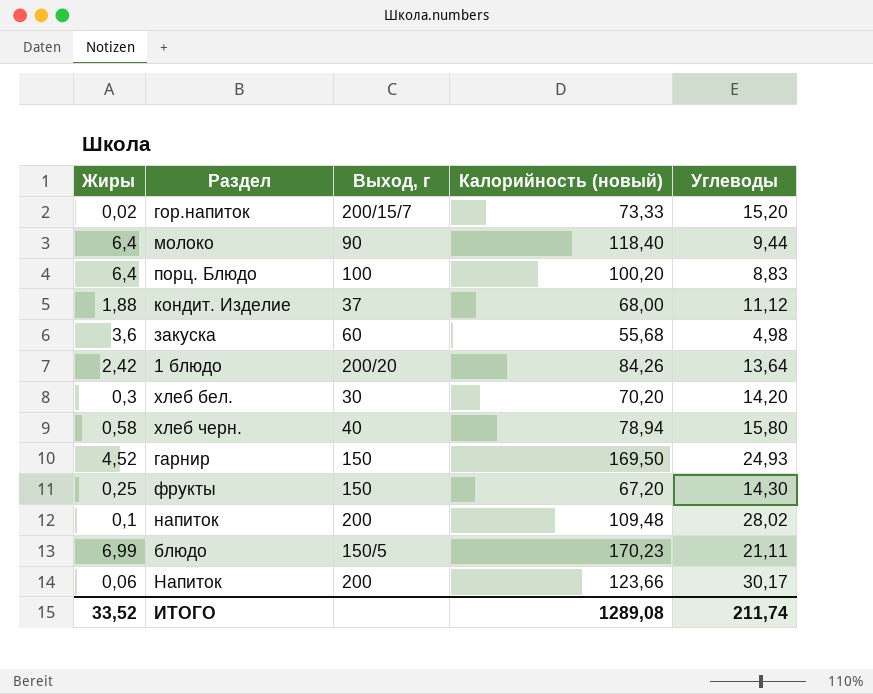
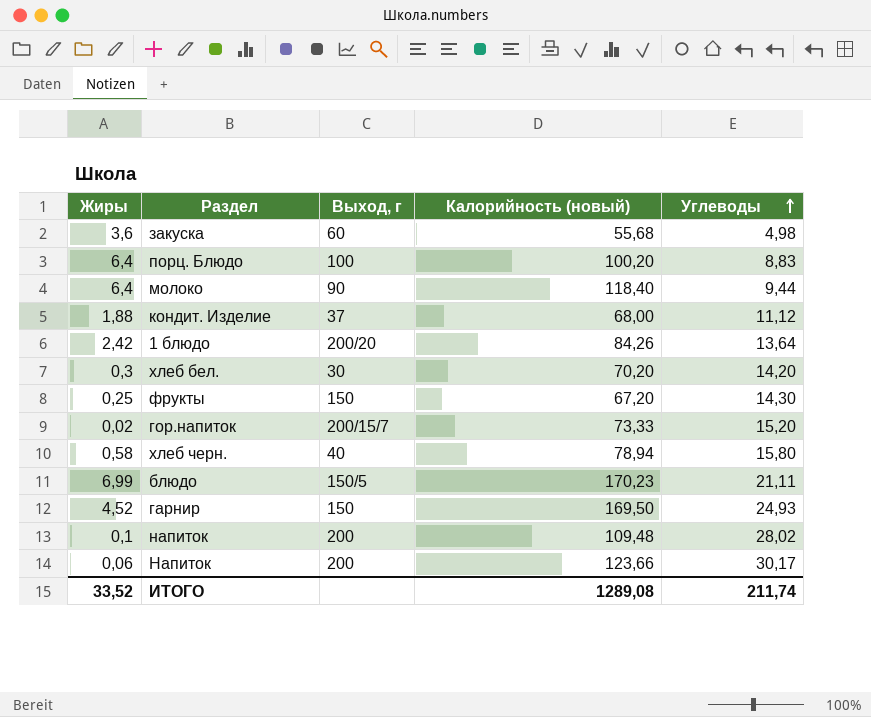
row order: none -> Углеводы ascending

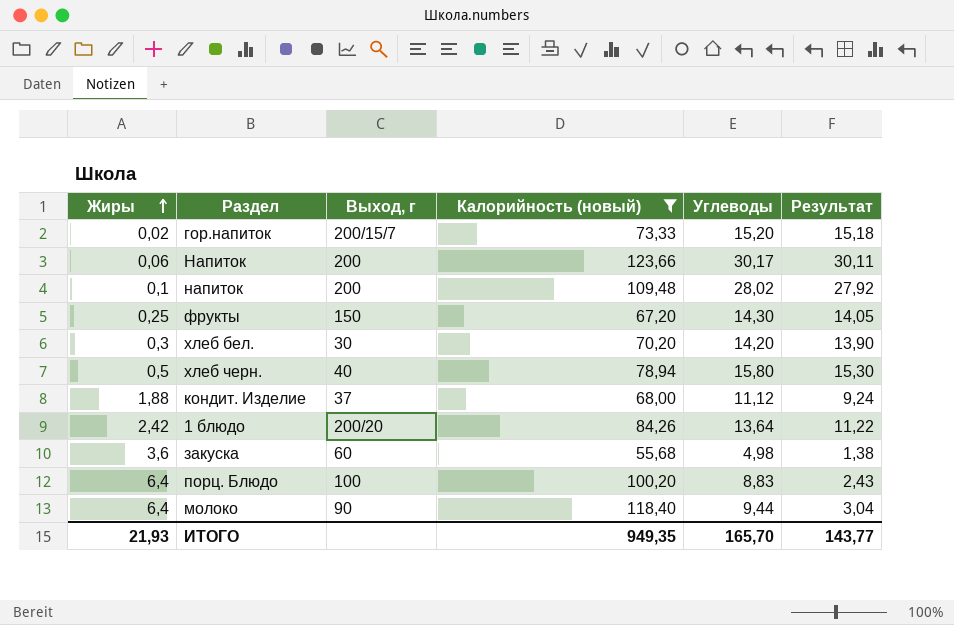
filter: none -> Калорийность (новый) <= 123,66
row order: Углеводы ascending -> Жиры ascending
column Результат | formula: none -> [Углеводы] - [Жиры]
хлеб черн. | Жиры: 0,58 -> 0,5
ИТОГО | Жиры: 33,52 -> 21,93
ИТОГО | Калорийность (новый): 1289,08 -> 949,35
ИТОГО | Углеводы: 211,74 -> 165,70

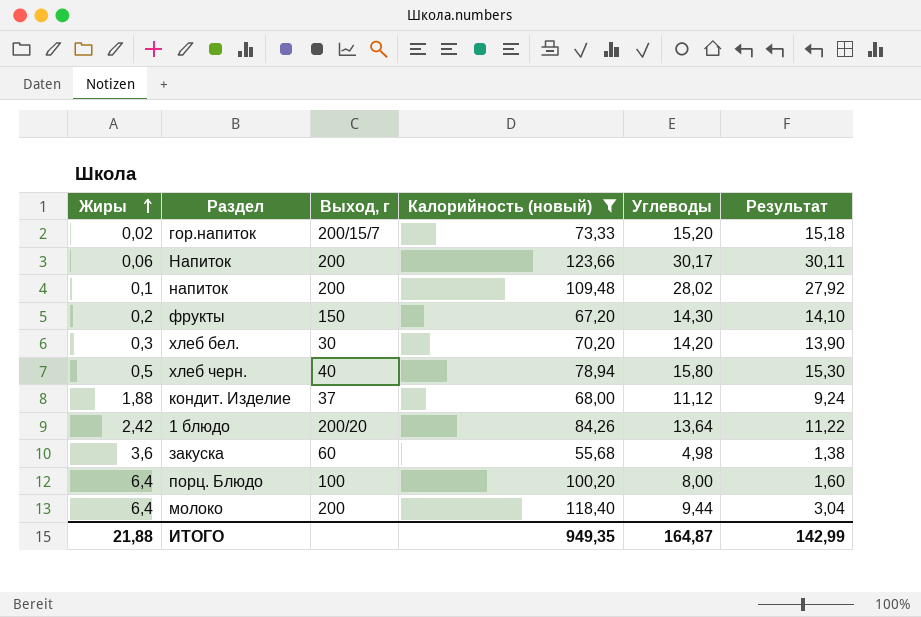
фрукты | Жиры: 0,25 -> 0,2
фрукты | Результат: 14,05 -> 14,10
порц. Блюдо | Углеводы: 8,83 -> 8,00
порц. Блюдо | Результат: 2,43 -> 1,60
молоко | Выход, г: 90 -> 200
ИТОГО | Жиры: 21,93 -> 21,88
ИТОГО | Углеводы: 165,70 -> 164,87
ИТОГО | Результат: 143,77 -> 142,99

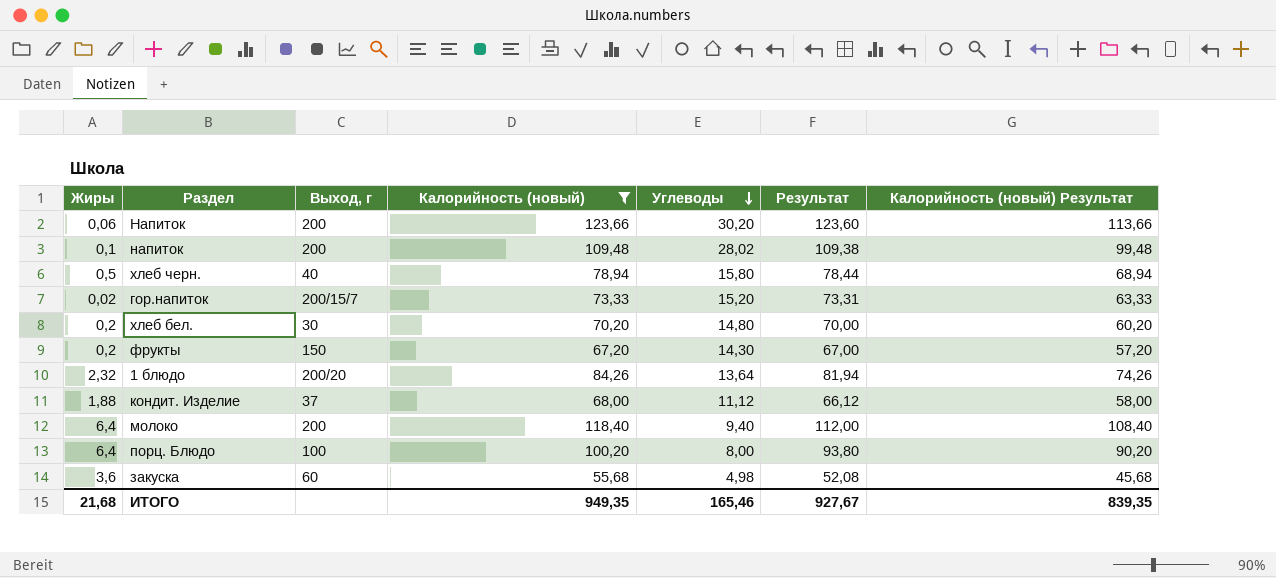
row order: Жиры ascending -> Углеводы descending
column Результат | formula: [Углеводы] - [Жиры] -> [Калорийность (новый)] - [Жиры]
column Калорийность (новый) Результат | formula: none -> [Калорийность (новый)] - 10
Напиток | Углеводы: 30,17 -> 30,20
хлеб бел. | Жиры: 0,3 -> 0,2
хлеб бел. | Углеводы: 14,20 -> 14,80
1 блюдо | Жиры: 2,42 -> 2,32
молоко | Углеводы: 9,44 -> 9,40
ИТОГО | Жиры: 21,88 -> 21,68
ИТОГО | Углеводы: 164,87 -> 165,46
ИТОГО | Результат: 142,99 -> 927,67

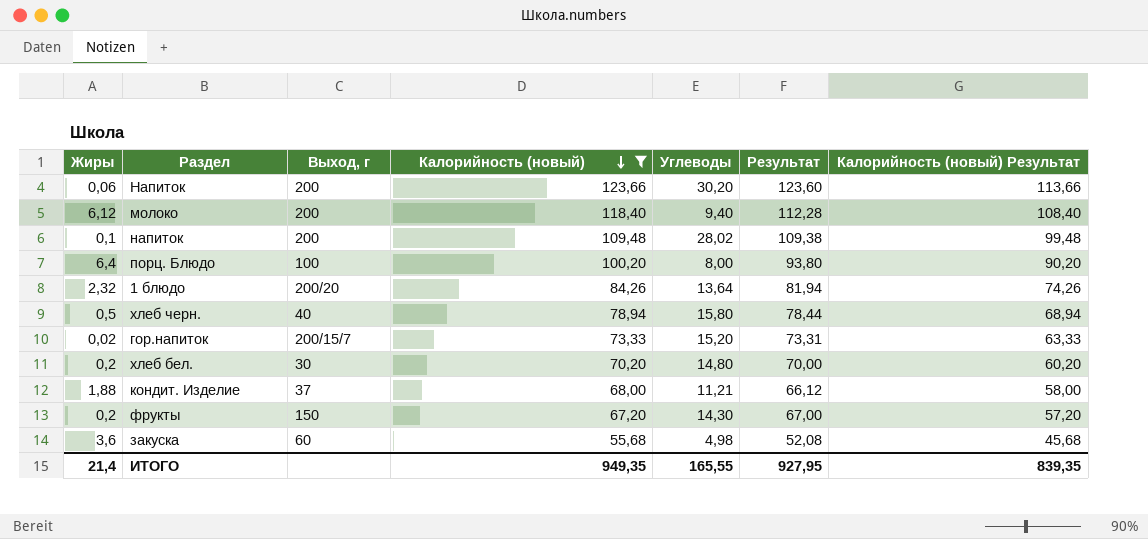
row order: Углеводы descending -> Калорийность (новый) descending
молоко | Жиры: 6,4 -> 6,12
молоко | Результат: 112,00 -> 112,28
кондит. Изделие | Углеводы: 11,12 -> 11,21
ИТОГО | Жиры: 21,68 -> 21,4
ИТОГО | Углеводы: 165,46 -> 165,55
ИТОГО | Результат: 927,67 -> 927,95

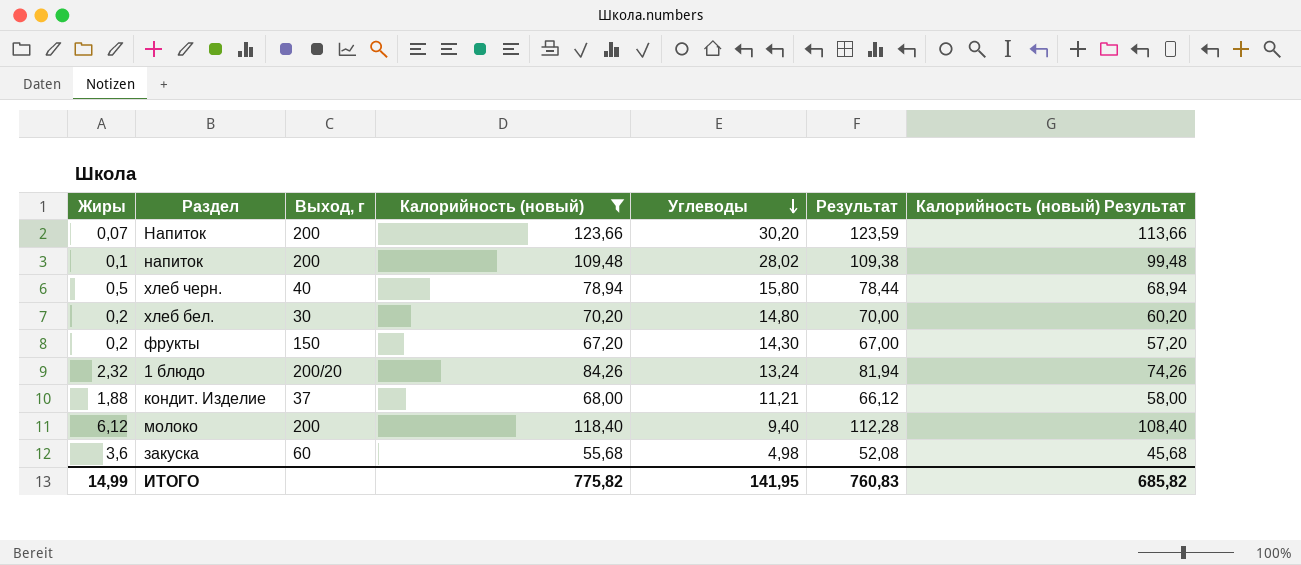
row order: Калорийность (новый) descending -> Углеводы descending
row порц. Блюдо: 6,4 | 100 | 100,20 | 8,00 | 93,80 | 90,20 -> none
row гор.напиток: 0,02 | 200/15/7 | 73,33 | 15,20 | 73,31 | 63,33 -> none
Напиток | Жиры: 0,06 -> 0,07
Напиток | Результат: 123,60 -> 123,59
1 блюдо | Углеводы: 13,64 -> 13,24
ИТОГО | Жиры: 21,4 -> 14,99
ИТОГО | Калорийность (новый): 949,35 -> 775,82
ИТОГО | Углеводы: 165,55 -> 141,95
ИТОГО | Результат: 927,95 -> 760,83
ИТОГО | Калорийность (новый) Результат: 839,35 -> 685,82

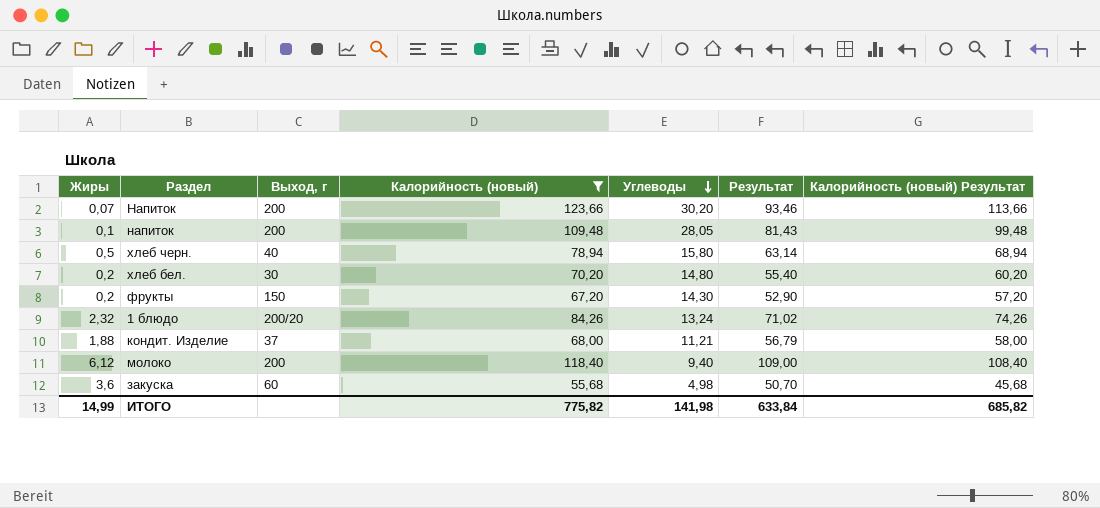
column Результат | formula: [Калорийность (новый)] - [Жиры] -> [Калорийность (новый)] - [Углеводы]
напиток | Углеводы: 28,02 -> 28,05
ИТОГО | Углеводы: 141,95 -> 141,98
ИТОГО | Результат: 760,83 -> 633,84

